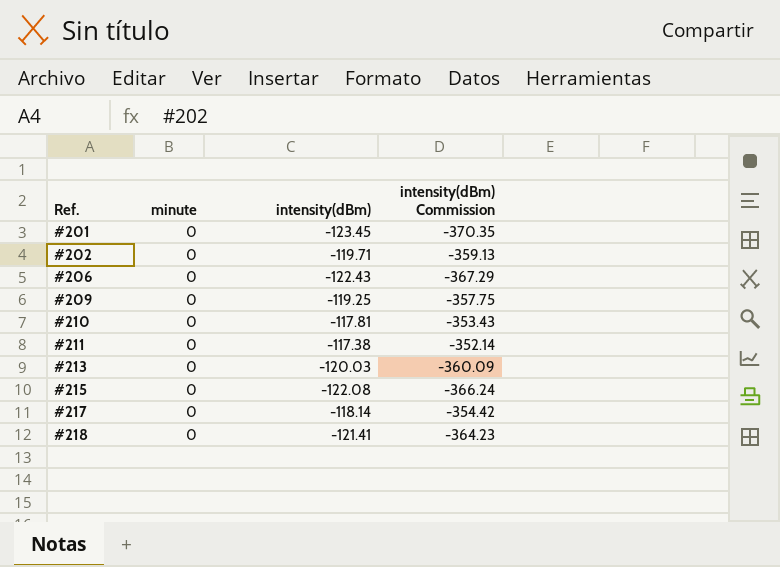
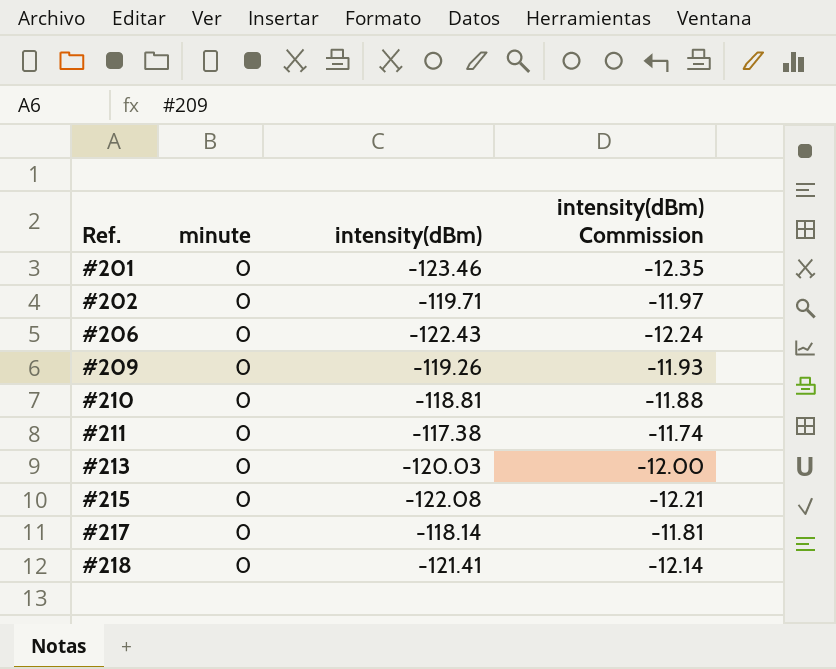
column intensity(dBm) Commission | formula: [intensity(dBm)] * 3 -> [intensity(dBm)] * 0.1
#201 | intensity(dBm): -123.45 -> -123.46
#209 | intensity(dBm): -119.25 -> -119.26
#210 | intensity(dBm): -117.81 -> -118.81

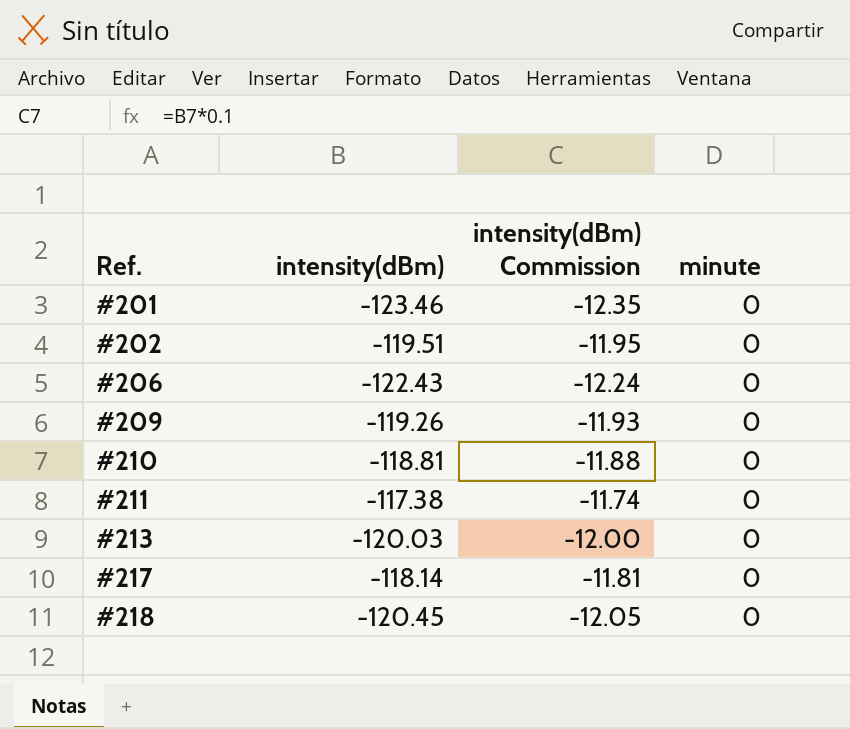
column minute | position: 2 -> 4
row #215: 0 | -122.08 | -12.21 -> none
#202 | intensity(dBm): -119.71 -> -119.51
#202 | intensity(dBm) Commission: -11.97 -> -11.95
#218 | intensity(dBm): -121.41 -> -120.45
#218 | intensity(dBm) Commission: -12.14 -> -12.05

